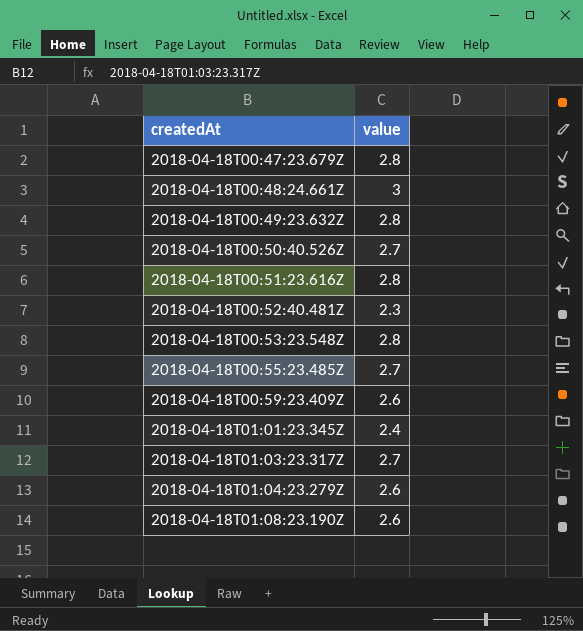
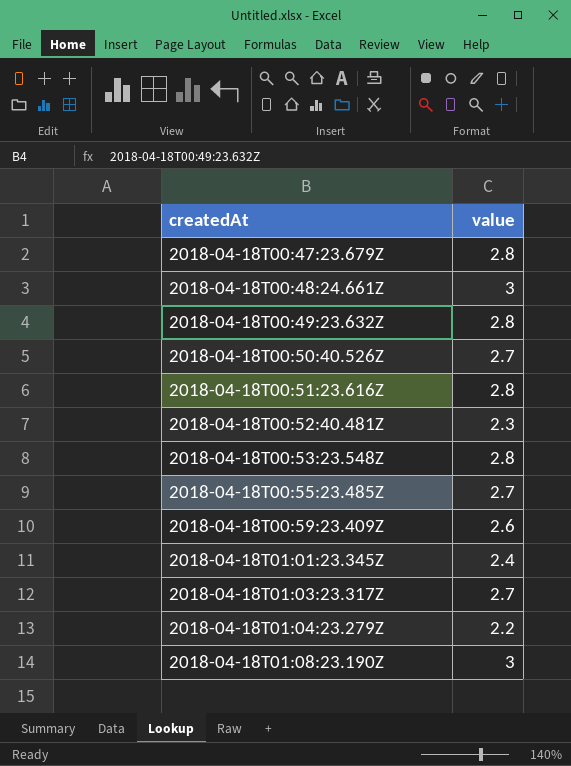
2018-04-18T01:04:23.279Z | value: 2.6 -> 2.2
2018-04-18T01:08:23.190Z | value: 2.6 -> 3

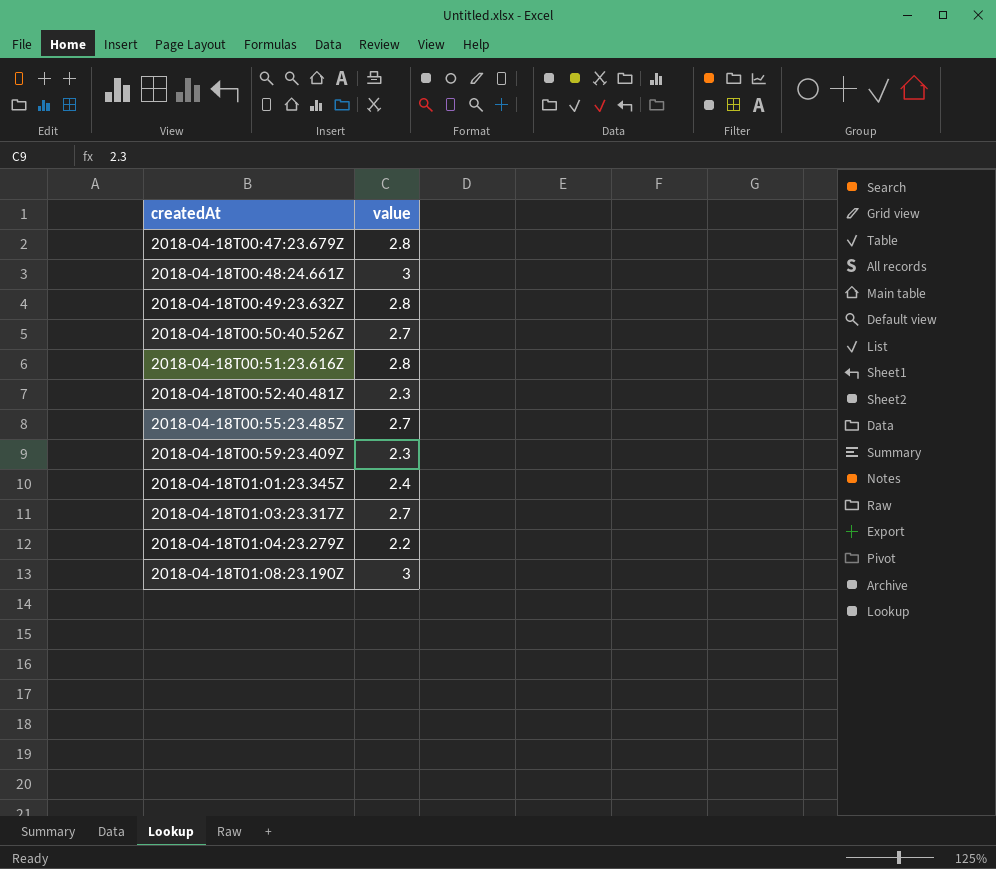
row 2018-04-18T00:53:23.548Z: 2.8 -> none
2018-04-18T00:59:23.409Z | value: 2.6 -> 2.3

